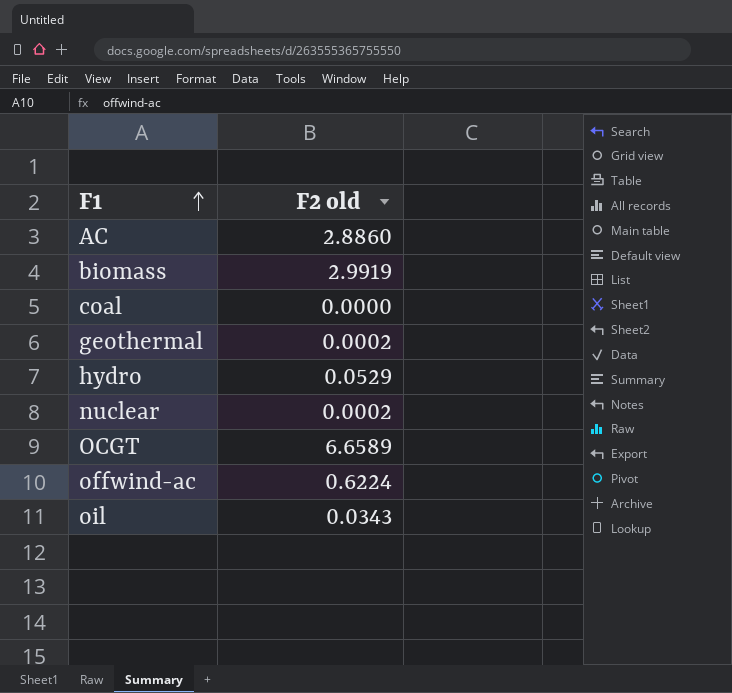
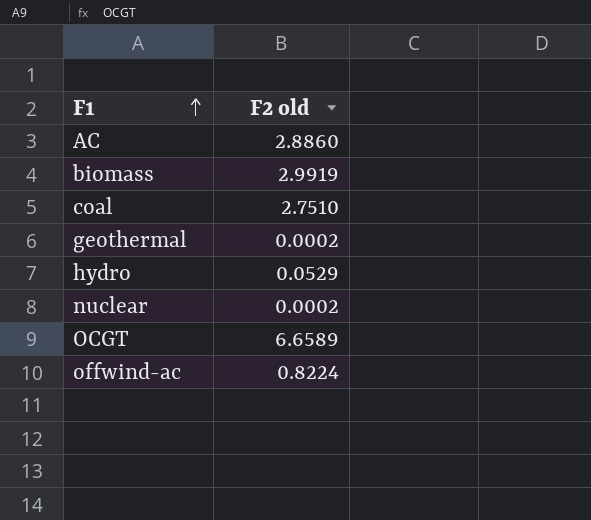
row oil: 0.0343 -> none
coal | F2 old: 0.0000 -> 2.7510
offwind-ac | F2 old: 0.6224 -> 0.8224

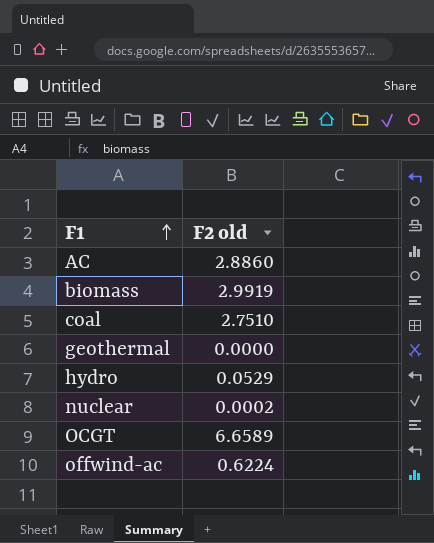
geothermal | F2 old: 0.0002 -> 0.0000
offwind-ac | F2 old: 0.8224 -> 0.6224

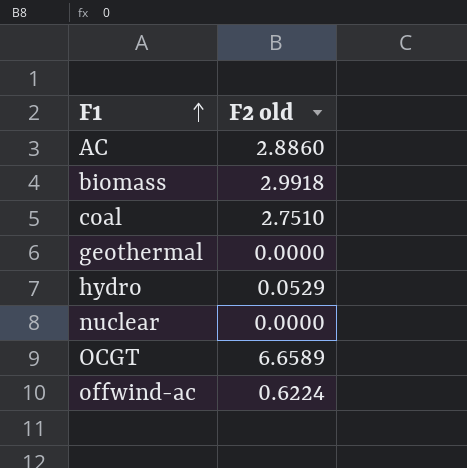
biomass | F2 old: 2.9919 -> 2.9918
nuclear | F2 old: 0.0002 -> 0.0000

